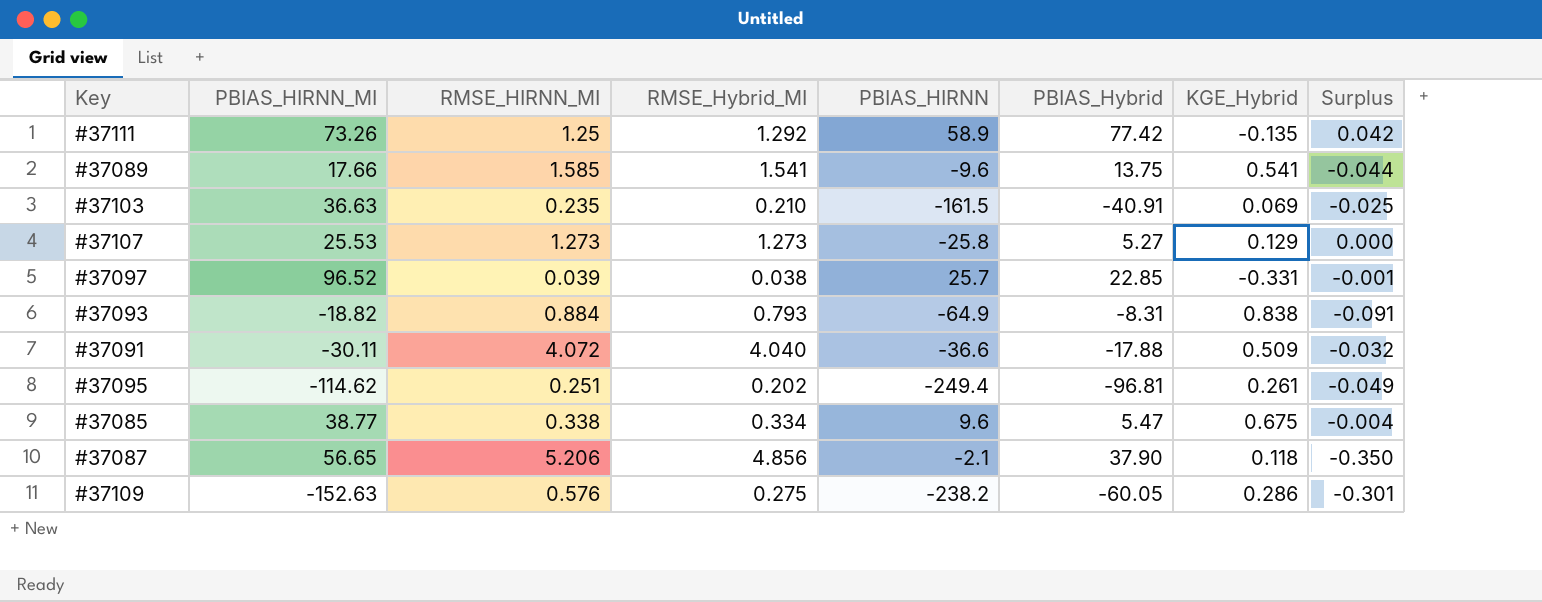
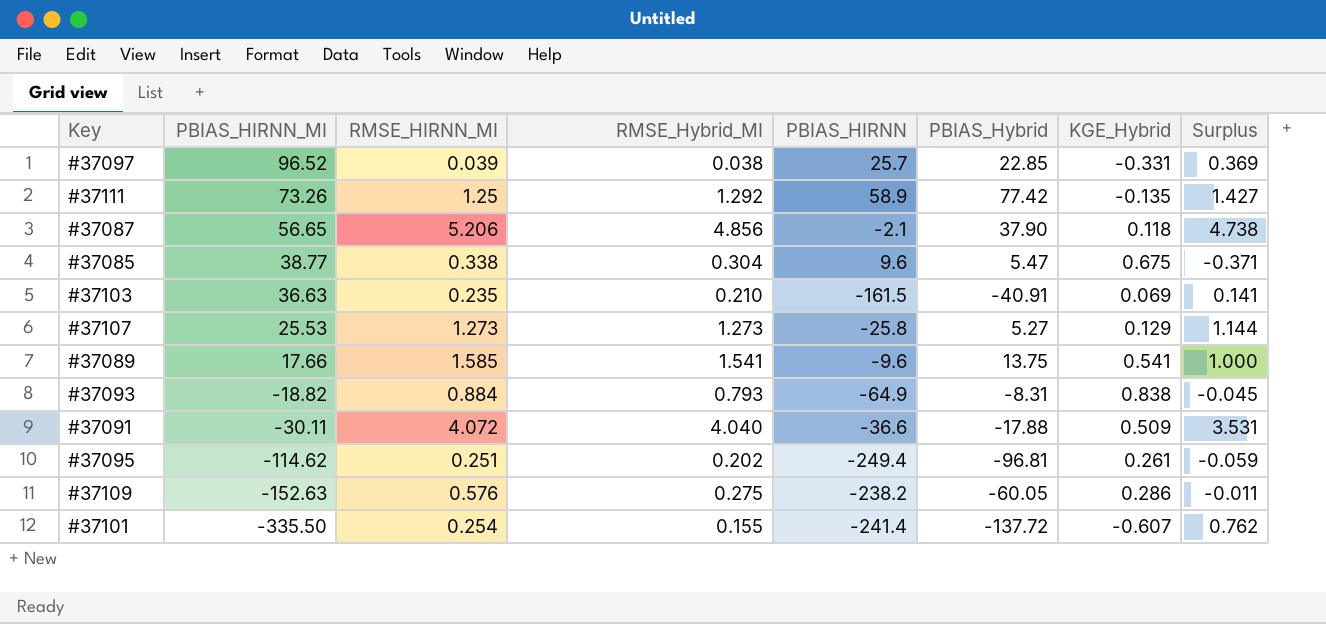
row order: none -> PBIAS_HIRNN_MI descending
column Surplus | formula: [RMSE_Hybrid_MI] - [RMSE_HIRNN_MI] -> [RMSE_Hybrid_MI] - [KGE_Hybrid]
#37085 | RMSE_Hybrid_MI: 0.334 -> 0.304
row #37101: none -> -335.50 | 0.254 | 0.155 | -241.4 | -137.72 | -0.607 | 0.762

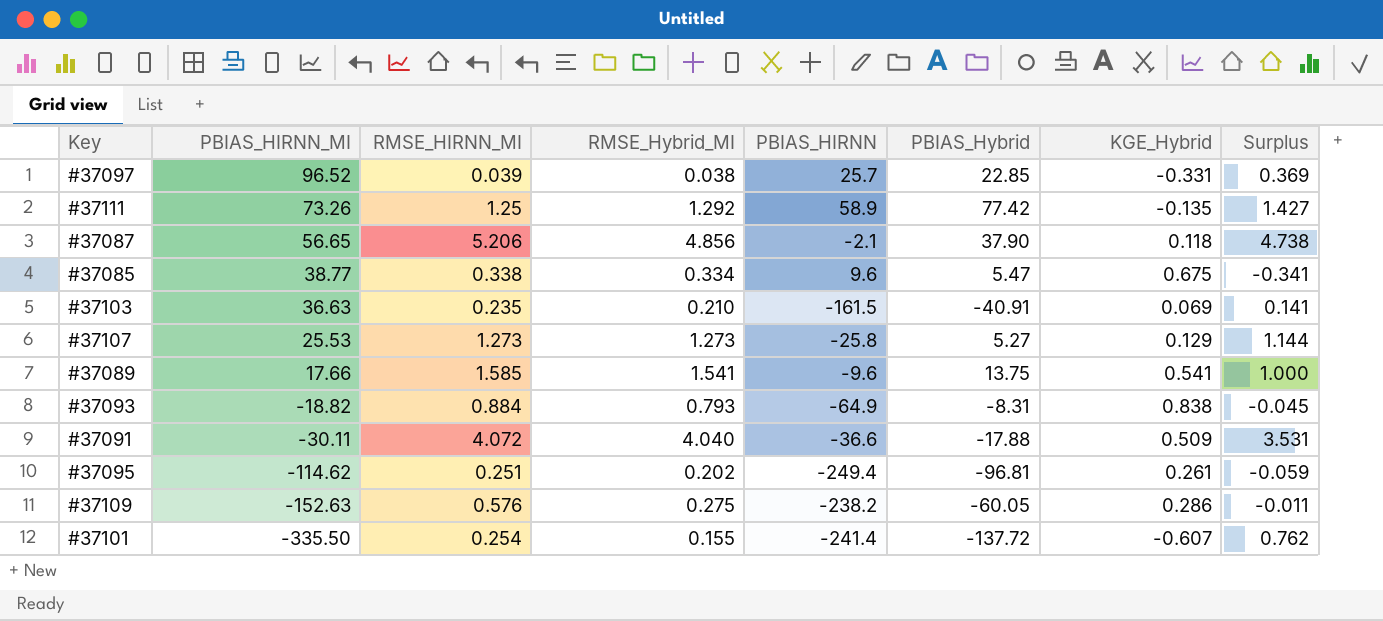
#37085 | RMSE_Hybrid_MI: 0.304 -> 0.334
#37085 | Surplus: -0.371 -> -0.341

